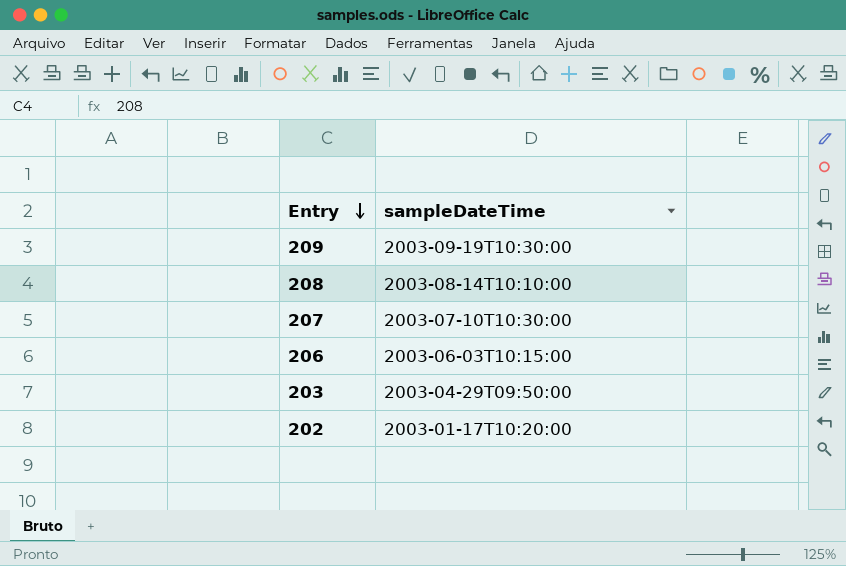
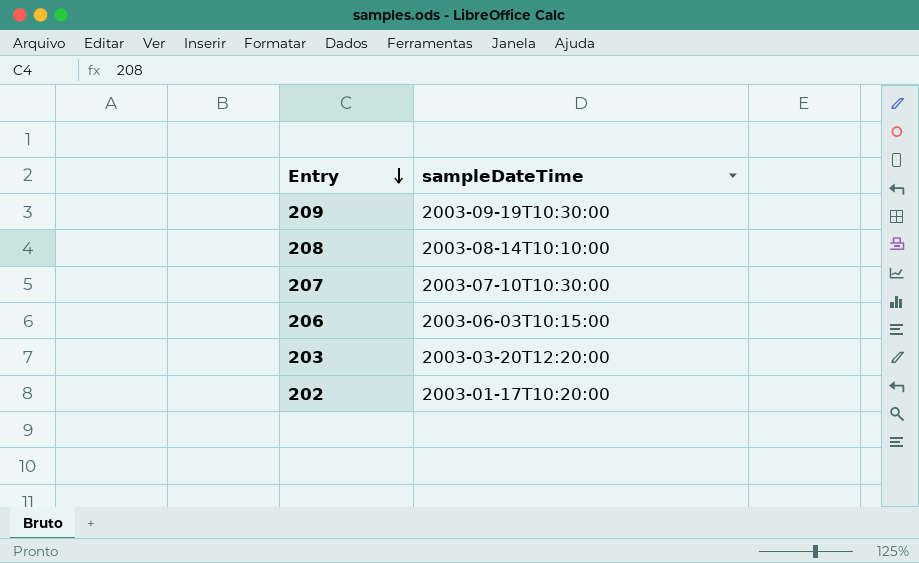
203 | sampleDateTime: 2003-04-29T09:50:00 -> 2003-03-20T12:20:00

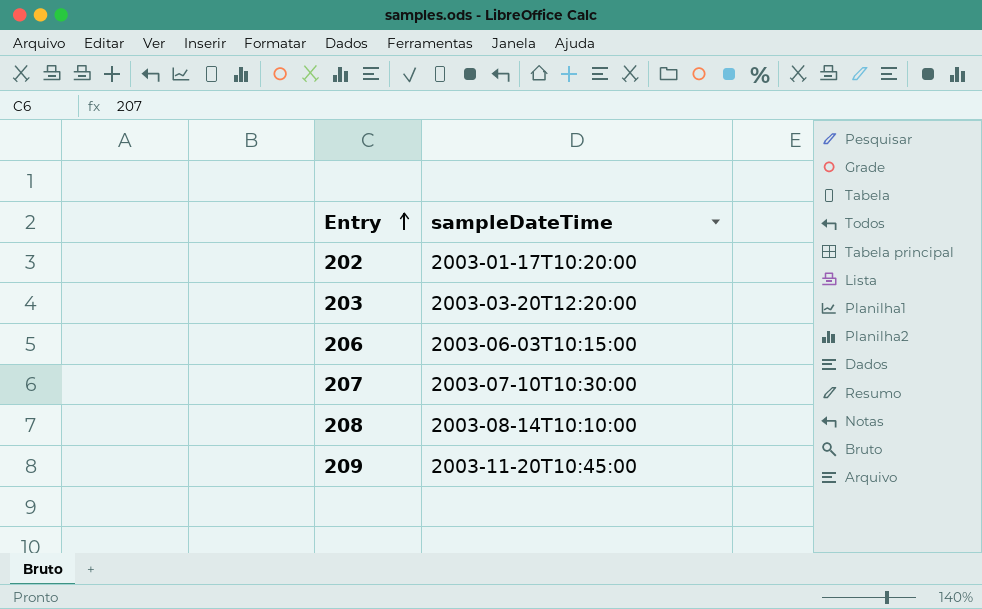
row order: Entry descending -> Entry ascending
209 | sampleDateTime: 2003-09-19T10:30:00 -> 2003-11-20T10:45:00

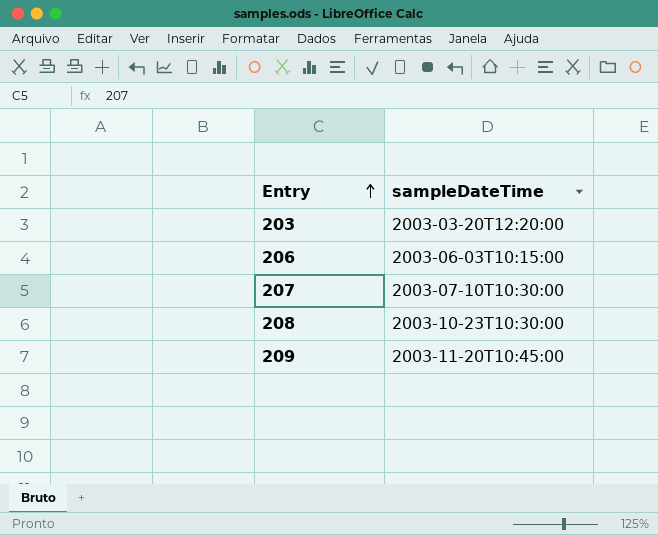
row 202: 2003-01-17T10:20:00 -> none
208 | sampleDateTime: 2003-08-14T10:10:00 -> 2003-10-23T10:30:00

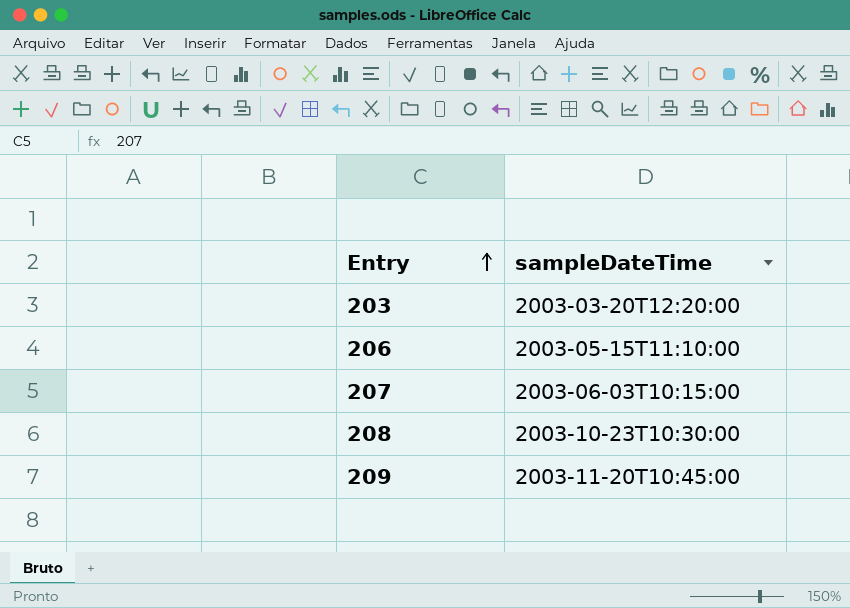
206 | sampleDateTime: 2003-06-03T10:15:00 -> 2003-05-15T11:10:00
207 | sampleDateTime: 2003-07-10T10:30:00 -> 2003-06-03T10:15:00

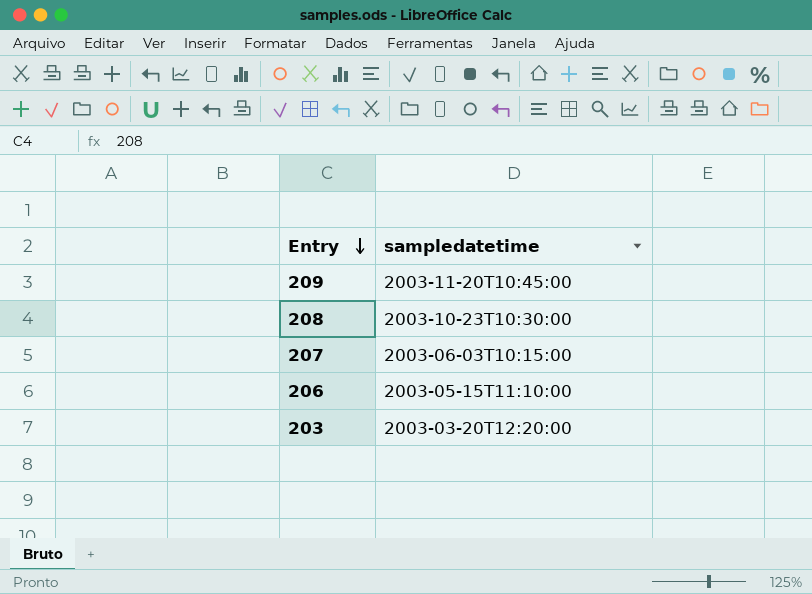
row order: Entry ascending -> Entry descending
column name: sampleDateTime -> sampledatetime

